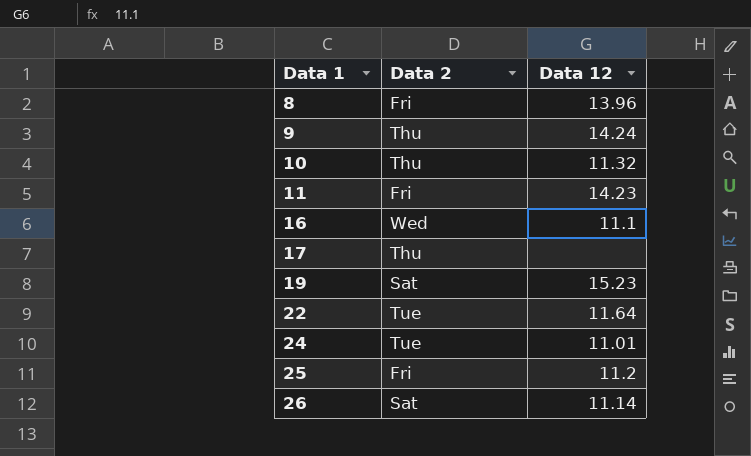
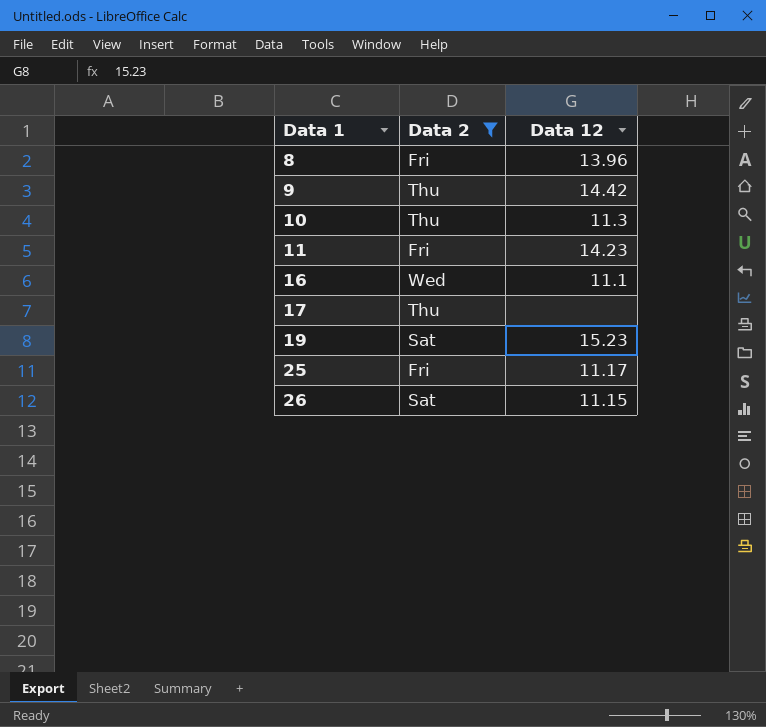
filter: none -> Data 2 != Tue
9 | Data 12: 14.24 -> 14.42
10 | Data 12: 11.32 -> 11.3
25 | Data 12: 11.2 -> 11.17
26 | Data 12: 11.14 -> 11.15

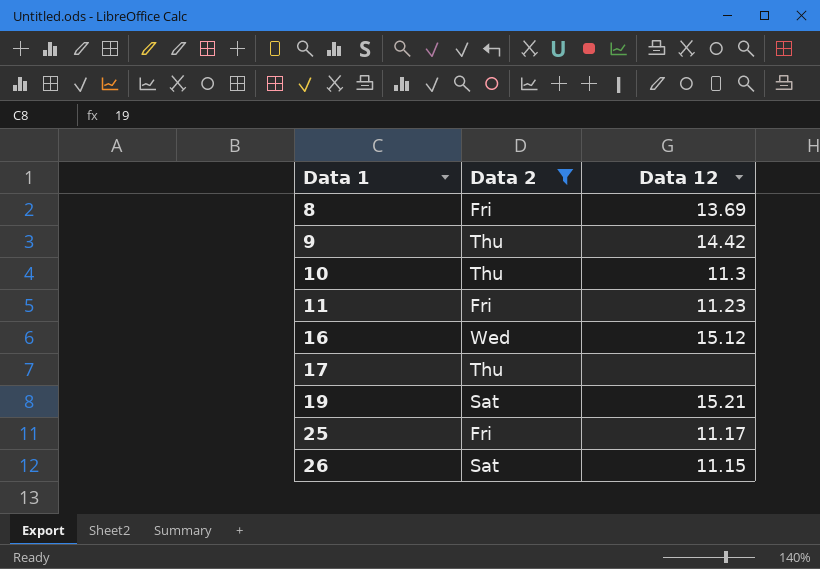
8 | Data 12: 13.96 -> 13.69
11 | Data 12: 14.23 -> 11.23
16 | Data 12: 11.1 -> 15.12
19 | Data 12: 15.23 -> 15.21

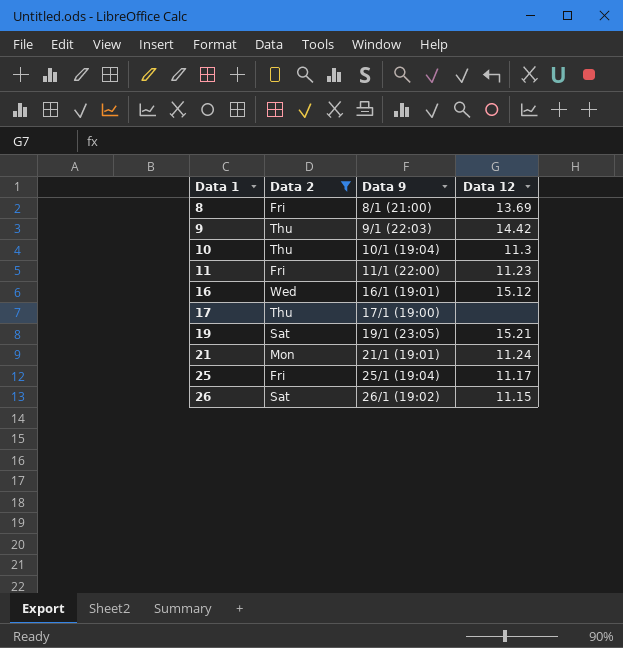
column Data 9 | position: none -> 3
row 21: none -> Mon | 21/1 (19:01) | 11.24

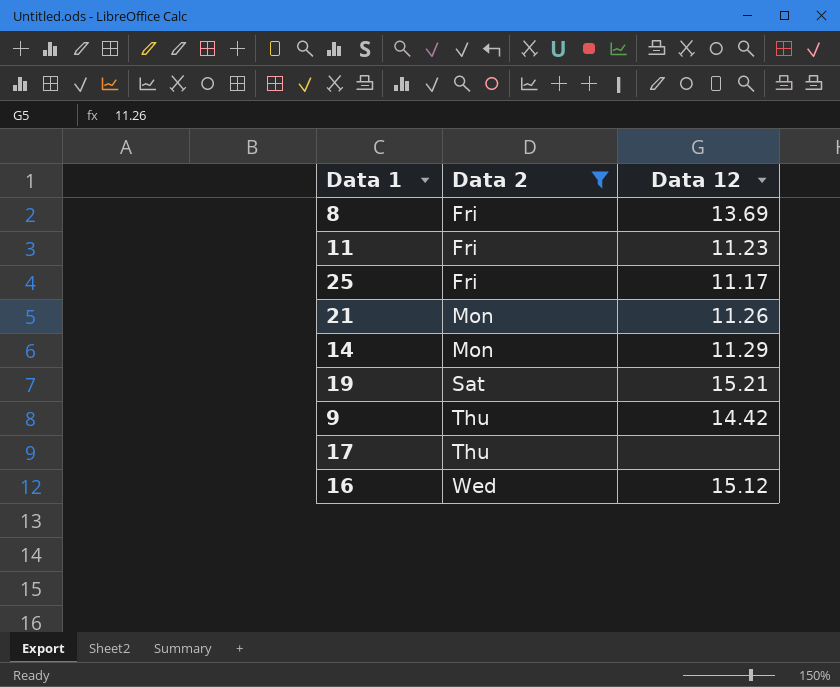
row order: Data 1 ascending -> Data 2 ascending
column Data 9 | position: 3 -> none
row 10: Thu | 10/1 (19:04) | 11.3 -> none
row 26: Sat | 26/1 (19:02) | 11.15 -> none
21 | Data 12: 11.24 -> 11.26
row 14: none -> Mon | 11.29

